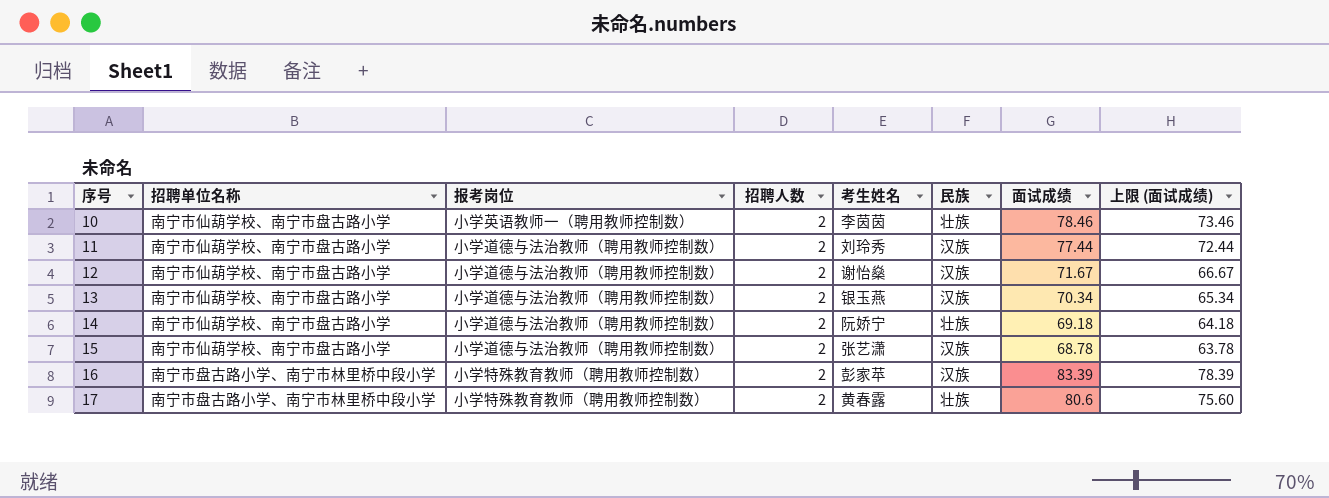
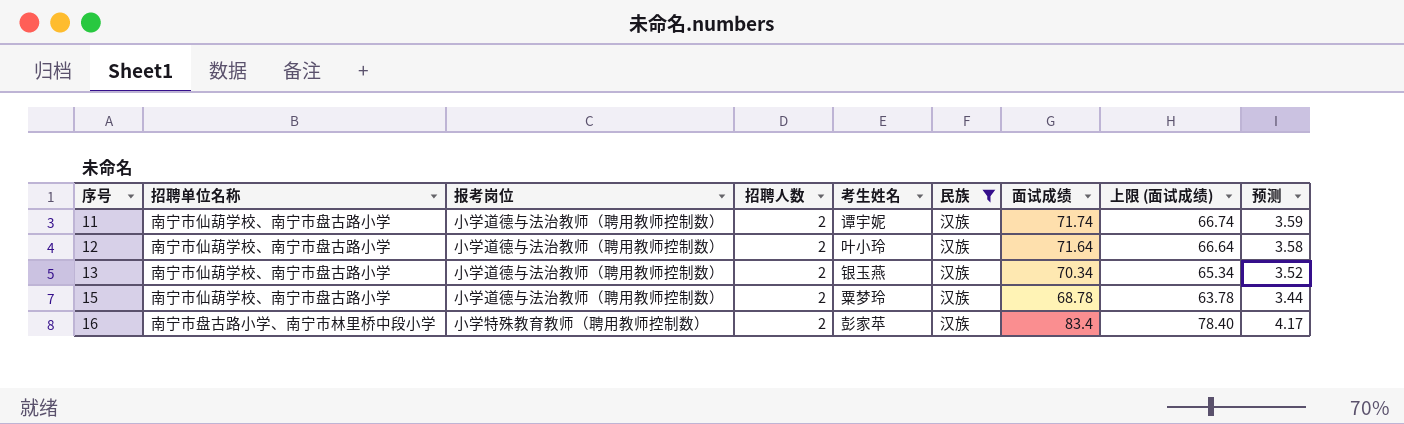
filter: none -> 民族 = 汉族
column 预测 | formula: none -> [面试成绩] * 0.05
11 | 考生姓名: 刘玲秀 -> 谭宇妮
11 | 面试成绩: 77.44 -> 71.74
11 | 上限 (面试成绩): 72.44 -> 66.74
12 | 考生姓名: 谢怡燊 -> 叶小玲
12 | 面试成绩: 71.67 -> 71.64
12 | 上限 (面试成绩): 66.67 -> 66.64
15 | 考生姓名: 张艺潇 -> 粟梦玲
16 | 面试成绩: 83.39 -> 83.4
16 | 上限 (面试成绩): 78.39 -> 78.40

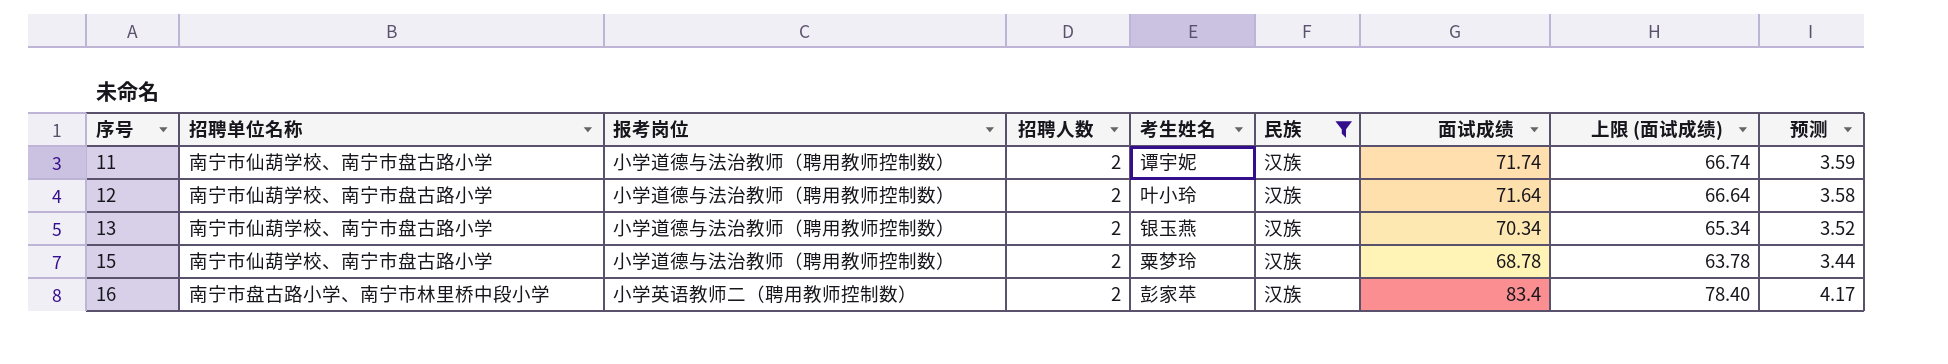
16 | 报考岗位: 小学特殊教育教师（聘用教师控制数） -> 小学英语教师二（聘用教师控制数）

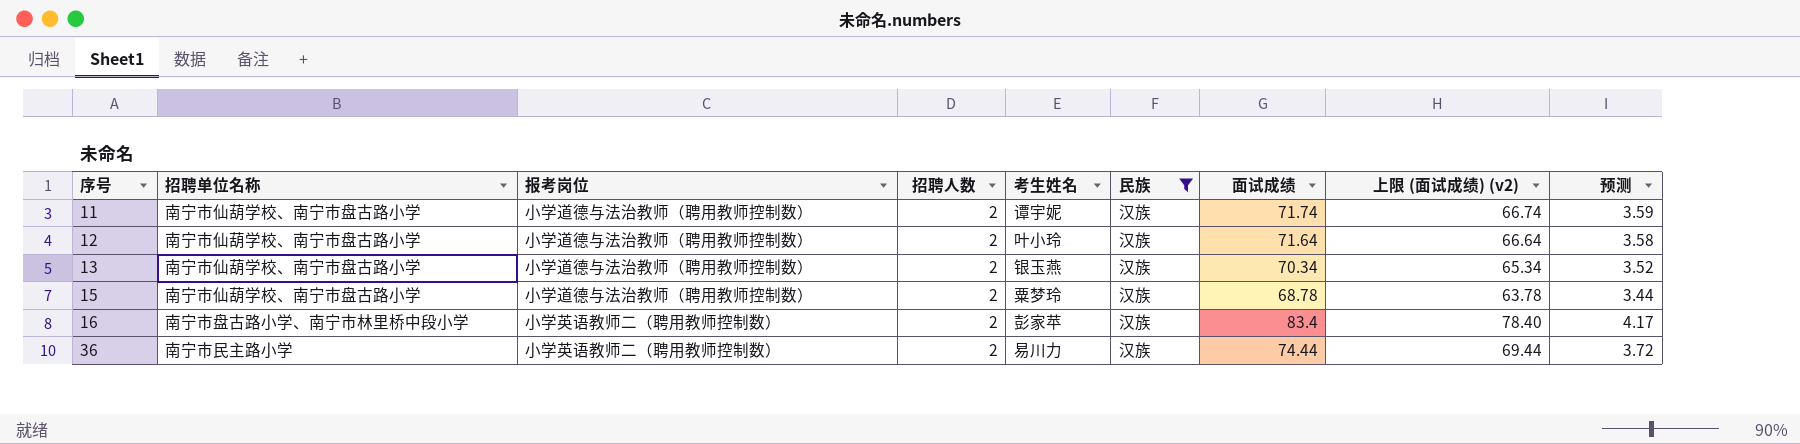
column name: 上限 (面试成绩) -> 上限 (面试成绩) (v2)
row 36: none -> 南宁市民主路小学 | 小学英语教师二（聘用教师控制数） | 2 | 易川力 | 汉族 | 74.44 | 69.44 | 3.72

